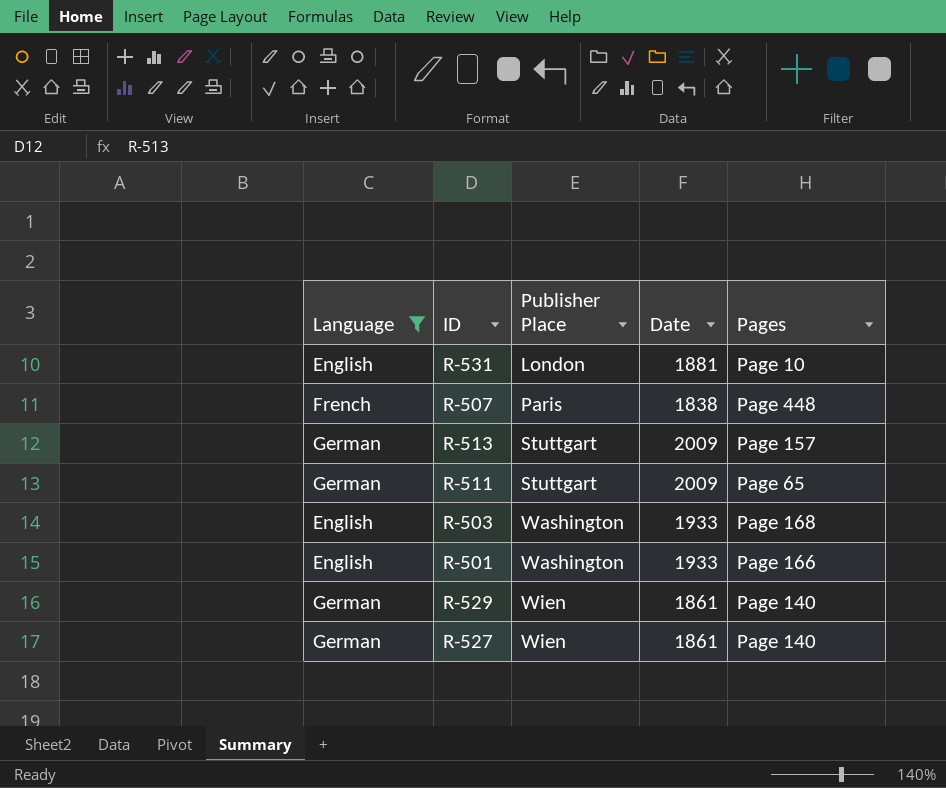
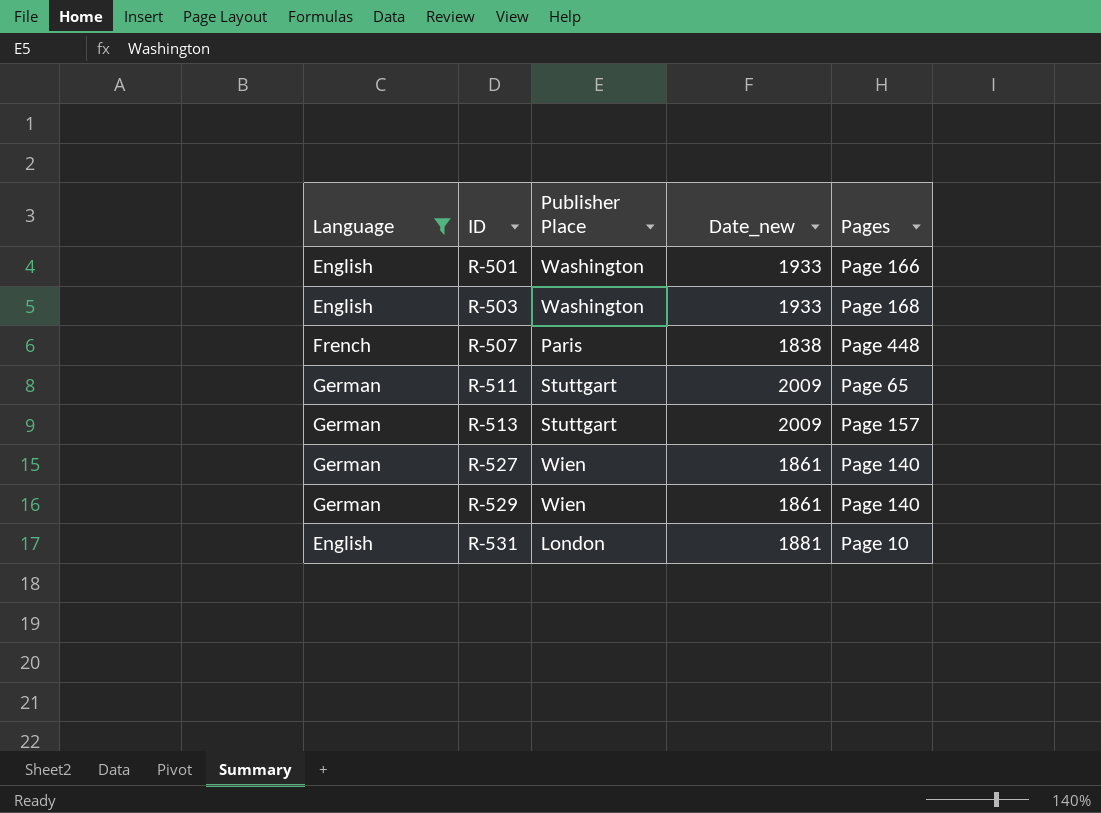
row order: Publisher Place ascending -> ID ascending
column name: Date -> Date_new

